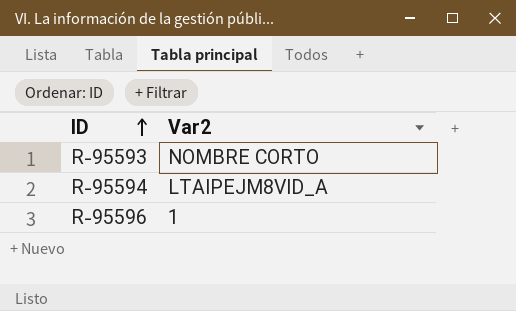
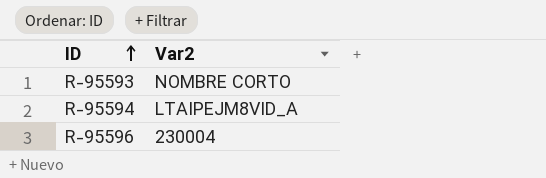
R-95596 | Var2: 1 -> 230004

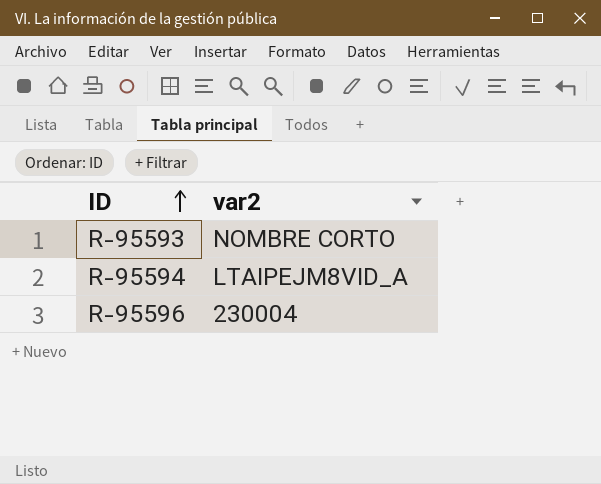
column name: Var2 -> var2

